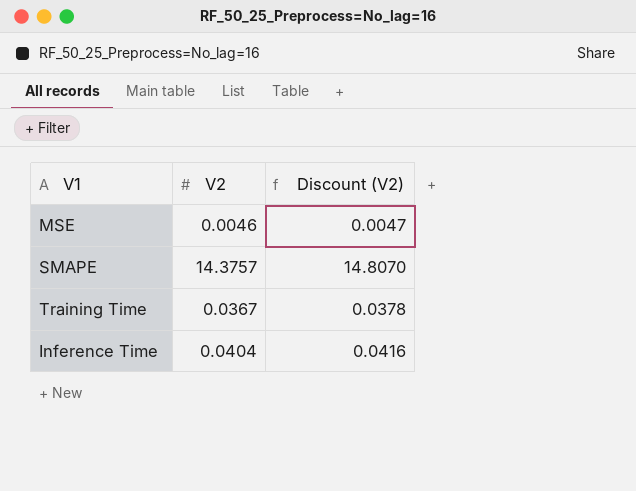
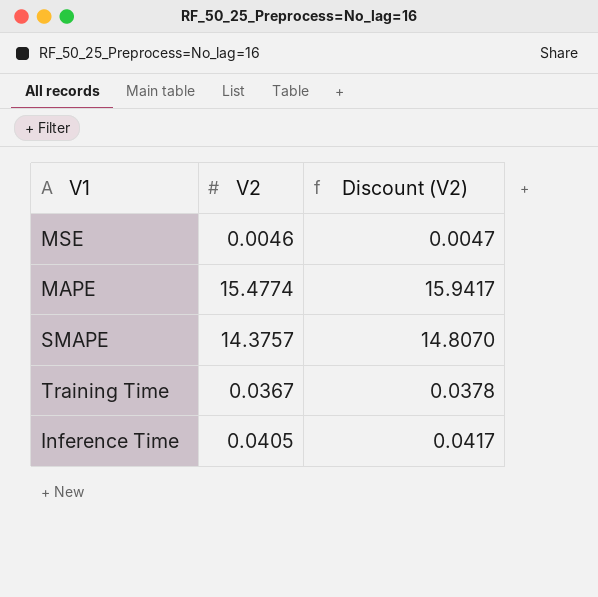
row MAPE: none -> 15.4774 | 15.9417
Inference Time | V2: 0.0404 -> 0.0405
Inference Time | Discount (V2): 0.0416 -> 0.0417

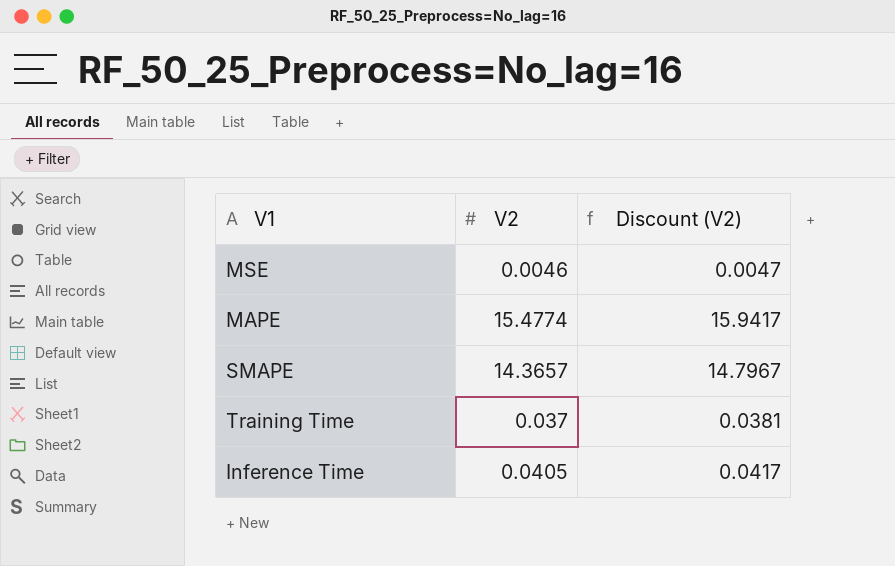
SMAPE | V2: 14.3757 -> 14.3657
SMAPE | Discount (V2): 14.8070 -> 14.7967
Training Time | V2: 0.0367 -> 0.037
Training Time | Discount (V2): 0.0378 -> 0.0381

